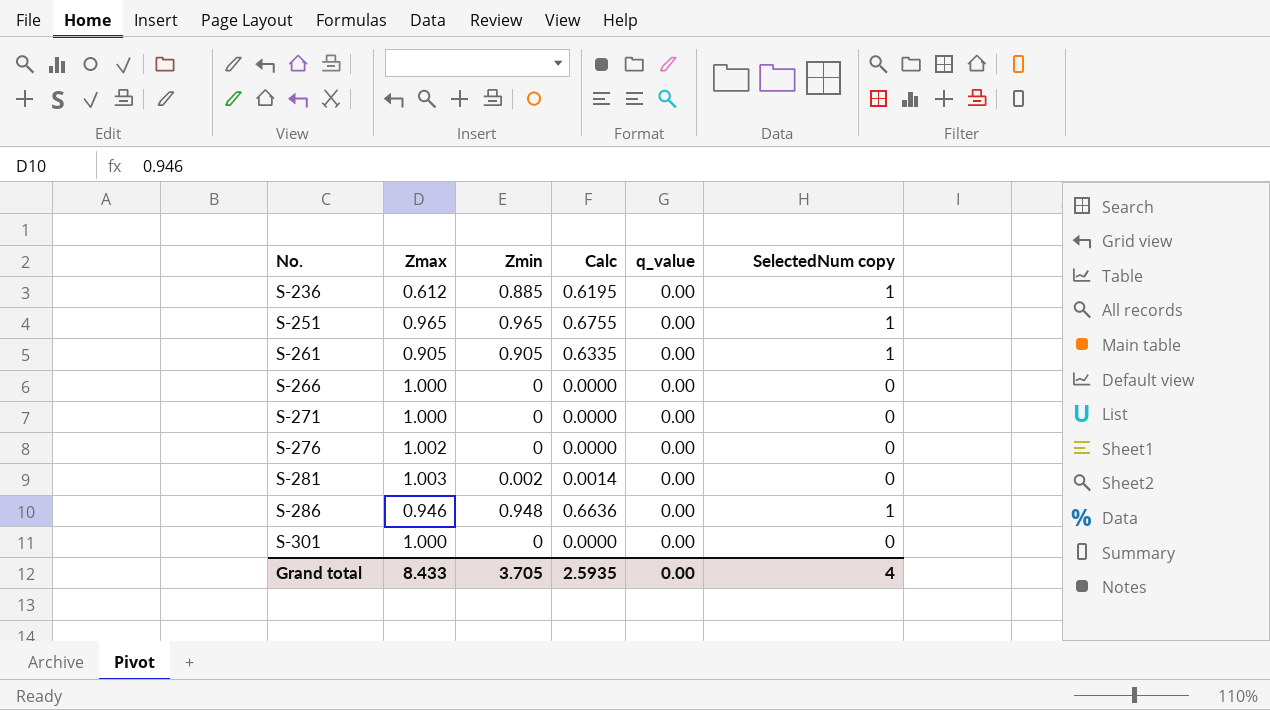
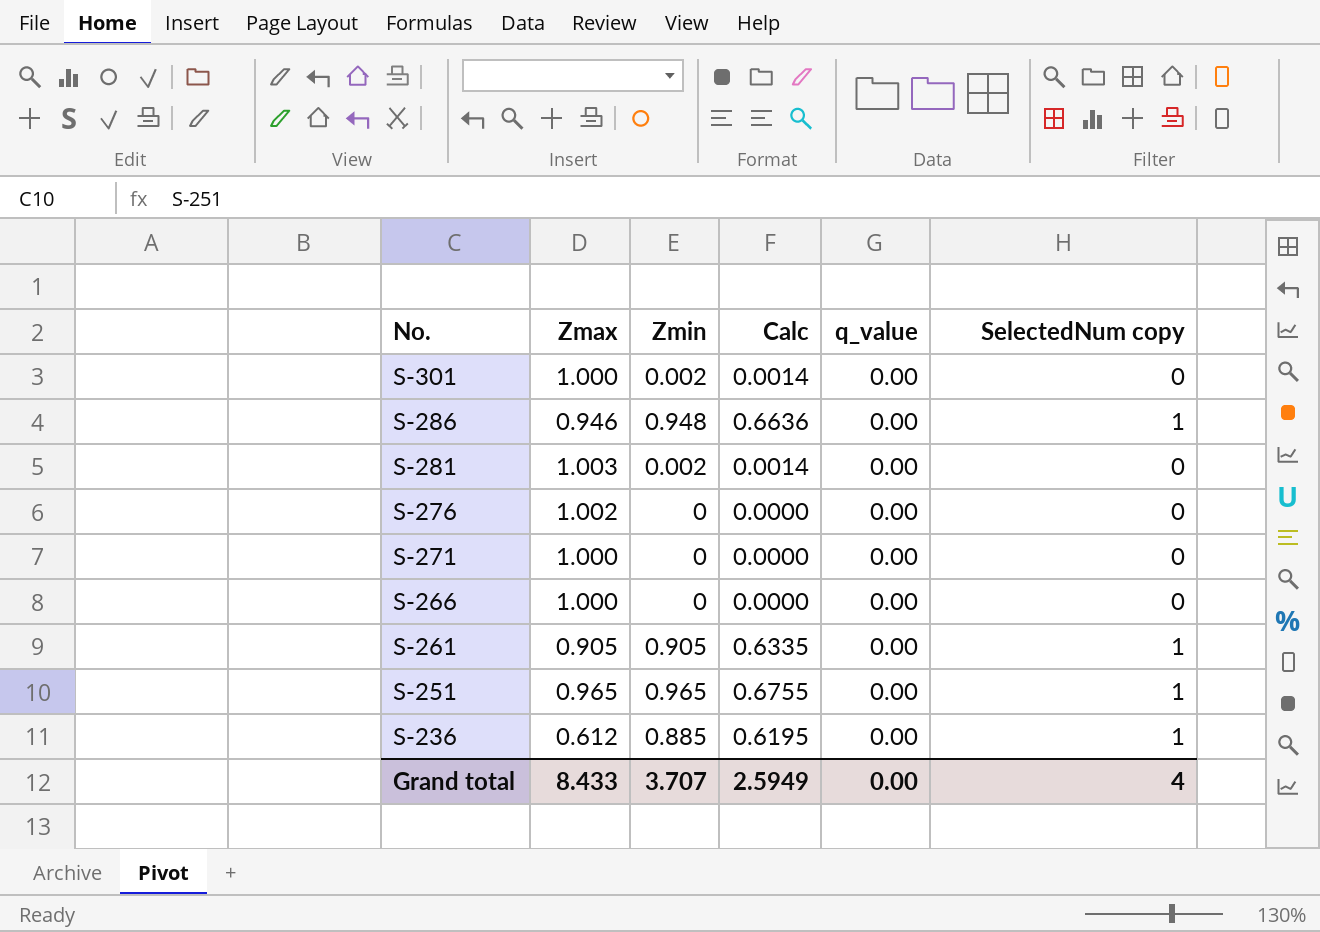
row order: No. ascending -> No. descending
S-301 | Zmin: 0 -> 0.002
S-301 | Calc: 0.0000 -> 0.0014
Grand total | Zmin: 3.705 -> 3.707
Grand total | Calc: 2.5935 -> 2.5949

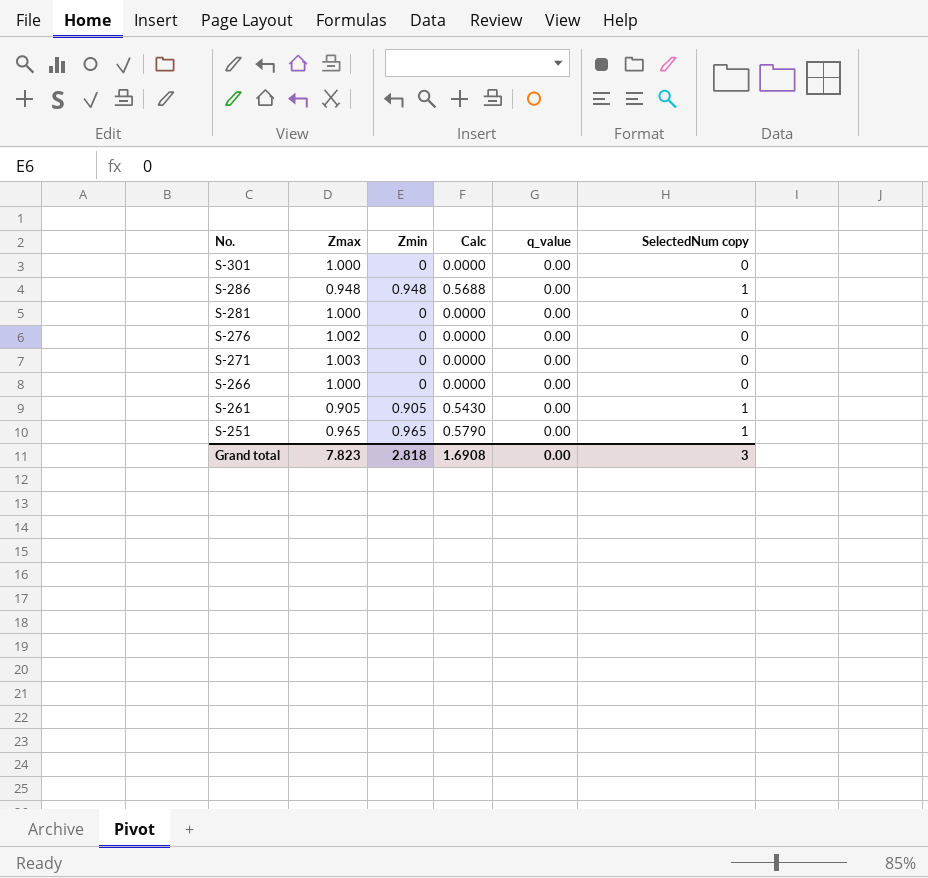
column Calc | formula: [Zmin] * 0.7 -> [Zmin] * 0.6
row S-236: 0.612 | 0.885 | 0.6195 | 0.00 | 1 -> none
S-301 | Zmin: 0.002 -> 0
S-286 | Zmax: 0.946 -> 0.948
S-281 | Zmax: 1.003 -> 1.000
S-281 | Zmin: 0.002 -> 0
S-271 | Zmax: 1.000 -> 1.003
Grand total | Zmax: 8.433 -> 7.823
Grand total | Zmin: 3.707 -> 2.818
Grand total | Calc: 2.5949 -> 1.6908
Grand total | SelectedNum copy: 4 -> 3

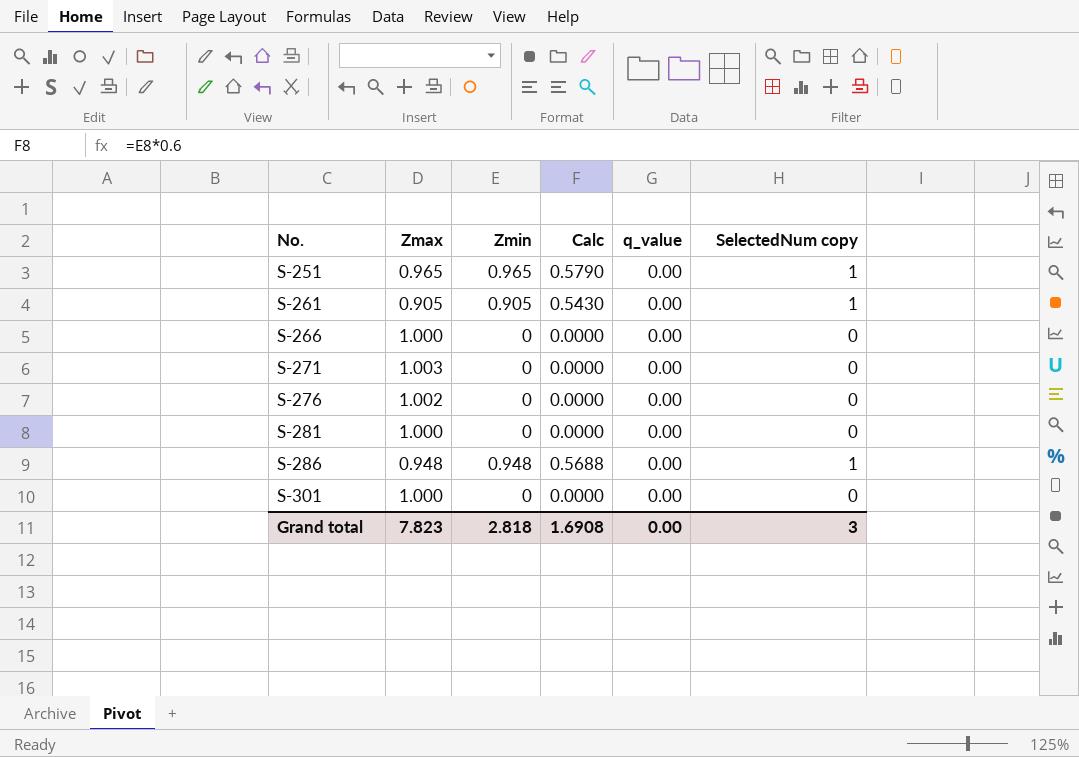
row order: No. descending -> No. ascending

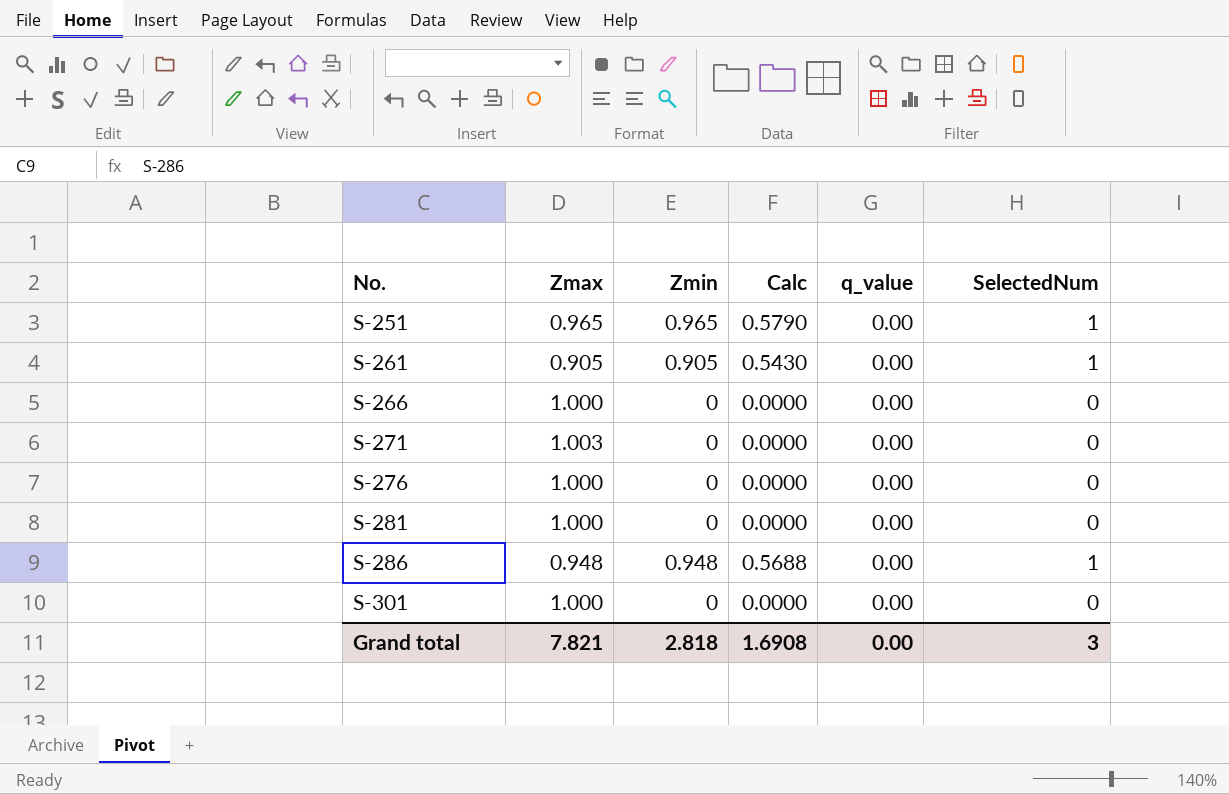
column name: SelectedNum copy -> SelectedNum
S-276 | Zmax: 1.002 -> 1.000
Grand total | Zmax: 7.823 -> 7.821

